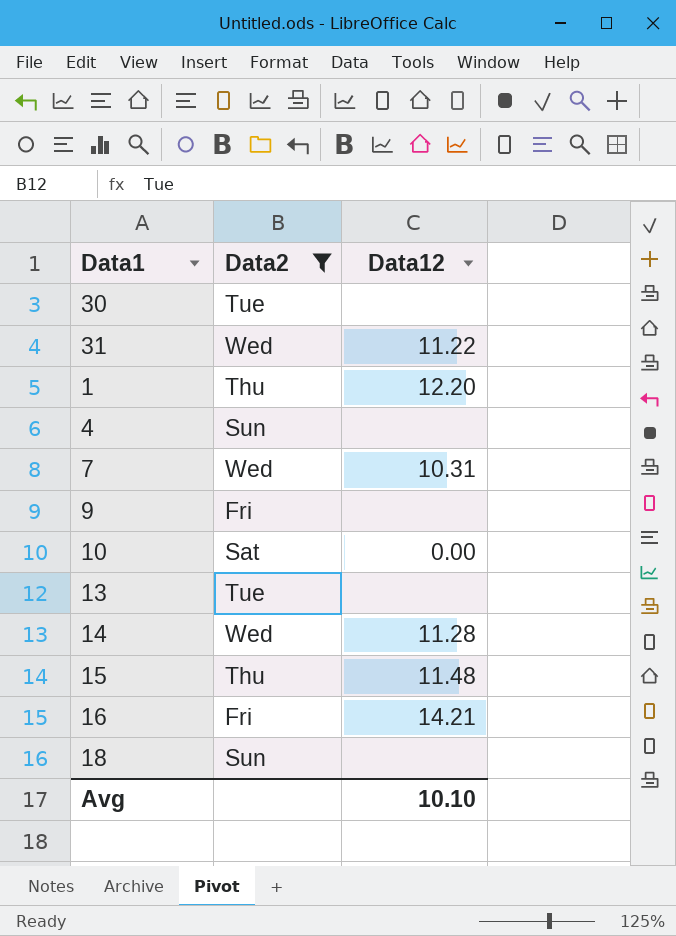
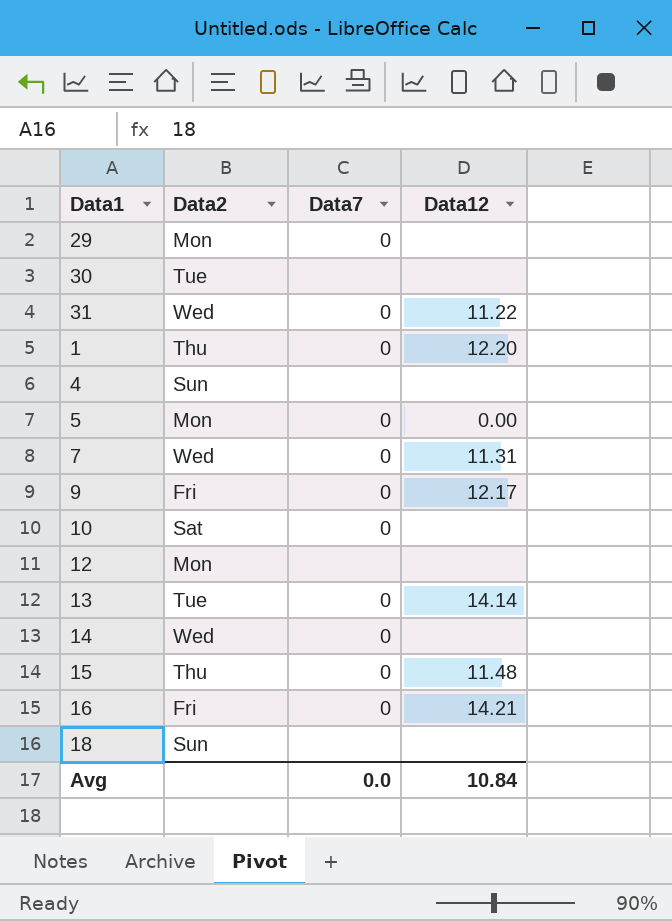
filter: Data2 != Mon -> none
column Data7 | position: none -> 3
7 | Data12: 10.31 -> 11.31
9 | Data12: none -> 12.17
10 | Data12: 0.00 -> none
13 | Data12: none -> 14.14
14 | Data12: 11.28 -> none
Avg | Data12: 10.10 -> 10.84

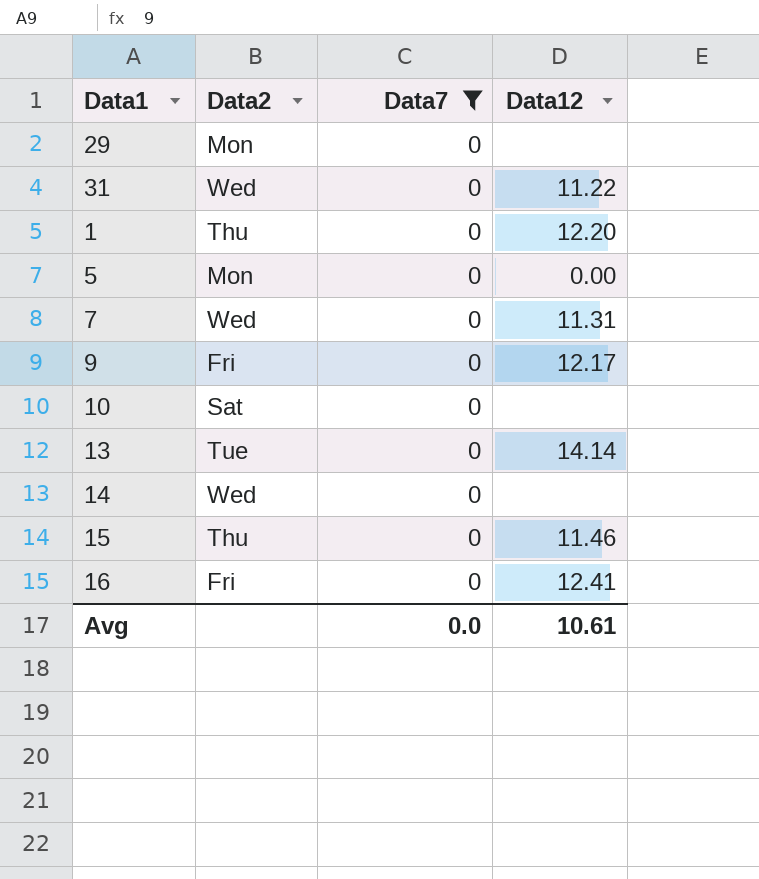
filter: none -> Data7 = 0
15 | Data12: 11.48 -> 11.46
16 | Data12: 14.21 -> 12.41
Avg | Data12: 10.84 -> 10.61

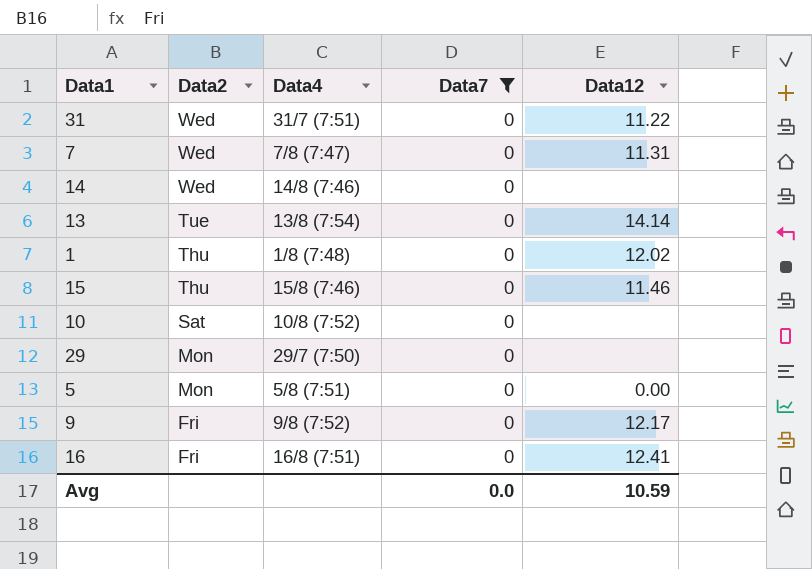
row order: none -> Data2 descending
column Data4 | position: none -> 3
1 | Data12: 12.20 -> 12.02
Avg | Data12: 10.61 -> 10.59

